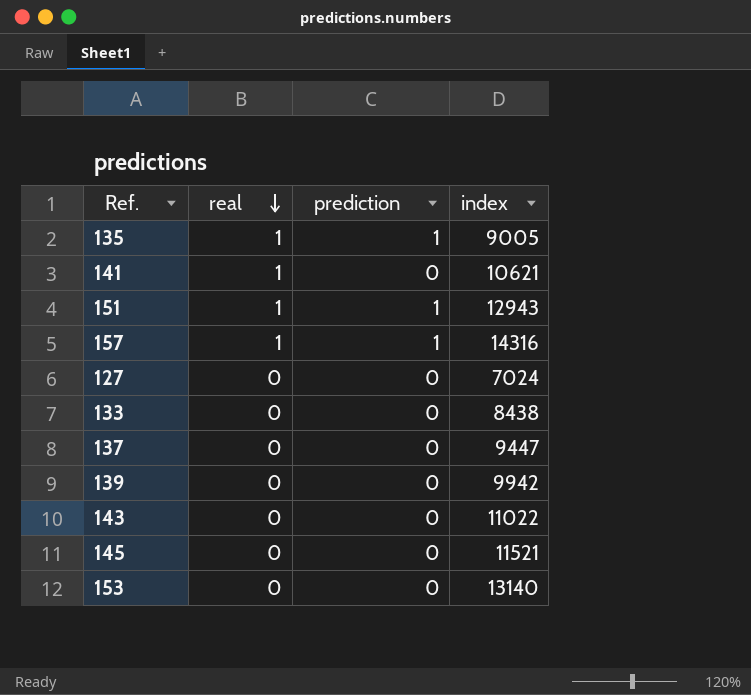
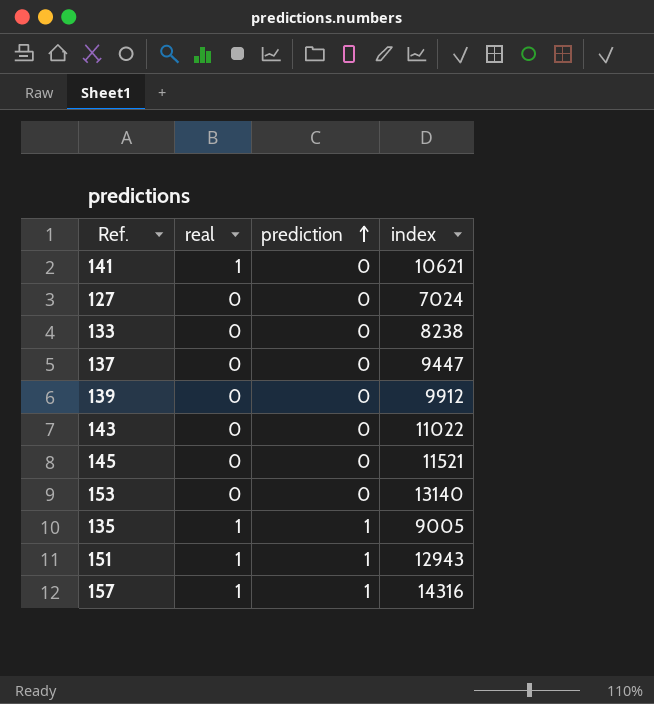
row order: real descending -> prediction ascending
133 | index: 8438 -> 8238
139 | index: 9942 -> 9912

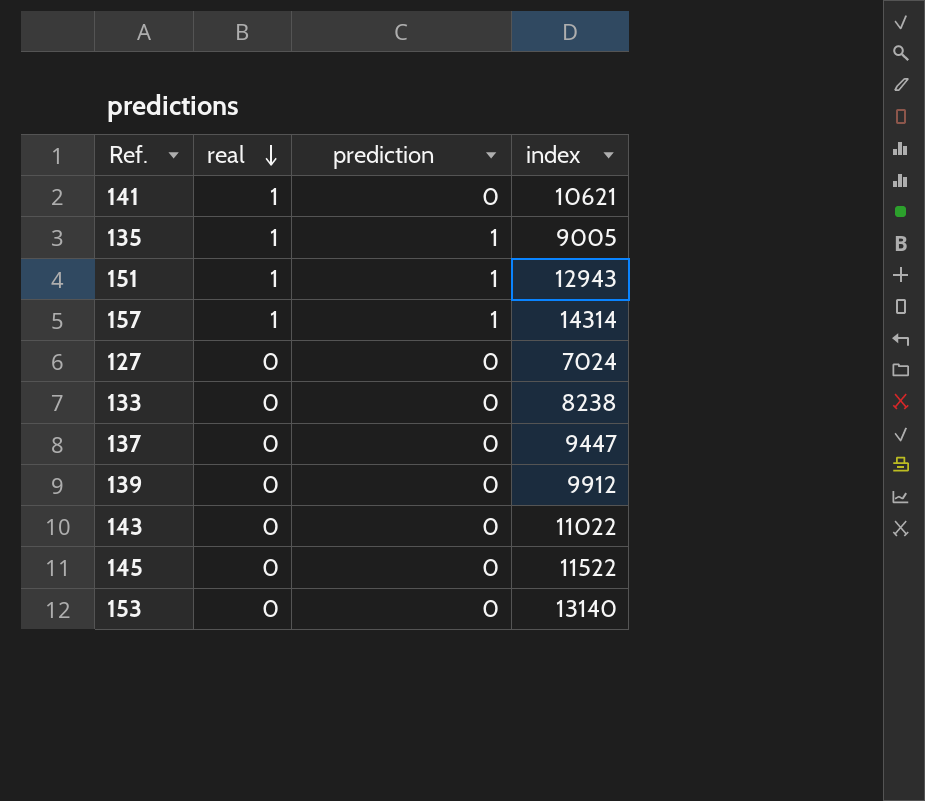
row order: prediction ascending -> real descending
157 | index: 14316 -> 14314
145 | index: 11521 -> 11522

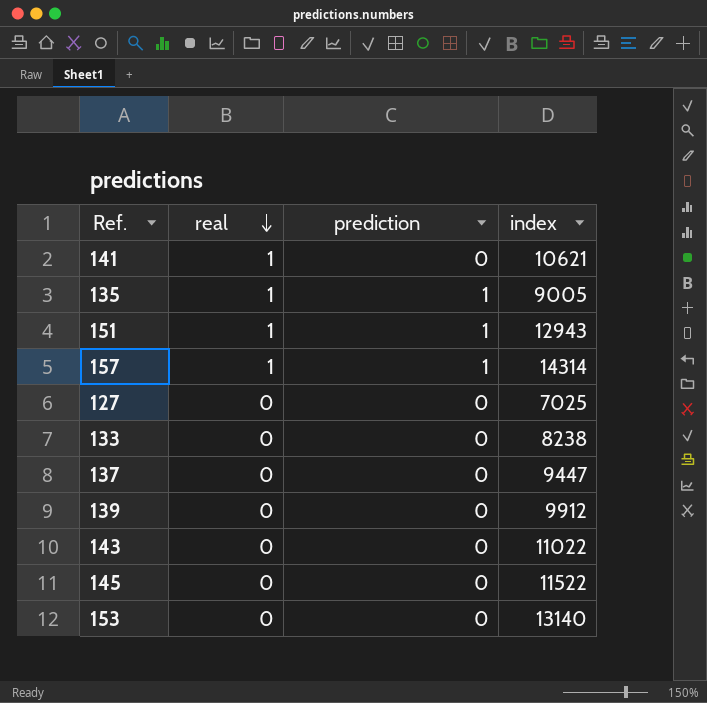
127 | index: 7024 -> 7025

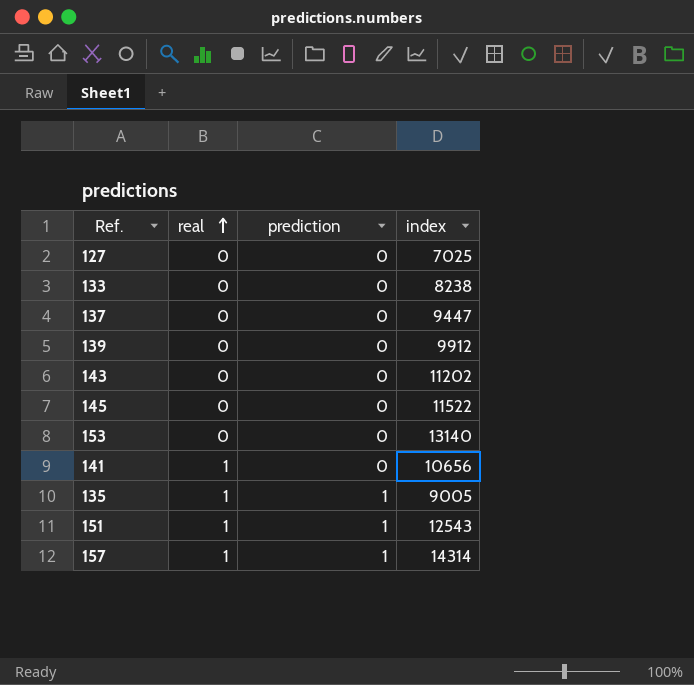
row order: real descending -> real ascending
143 | index: 11022 -> 11202
141 | index: 10621 -> 10656
151 | index: 12943 -> 12543

